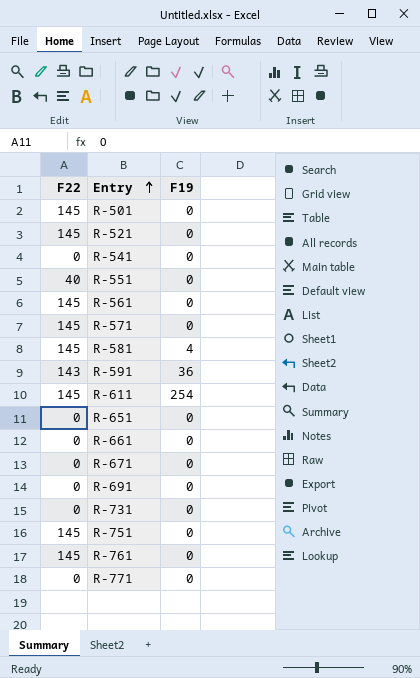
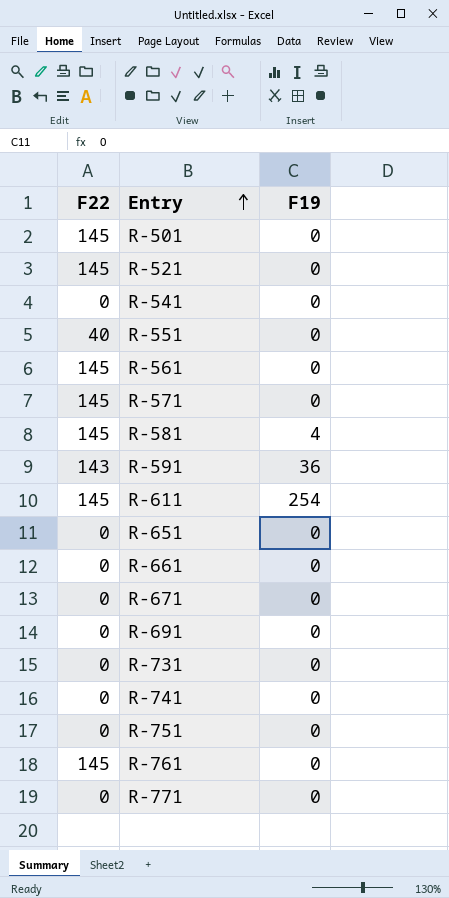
row R-741: none -> 0 | 0
R-751 | F22: 145 -> 0

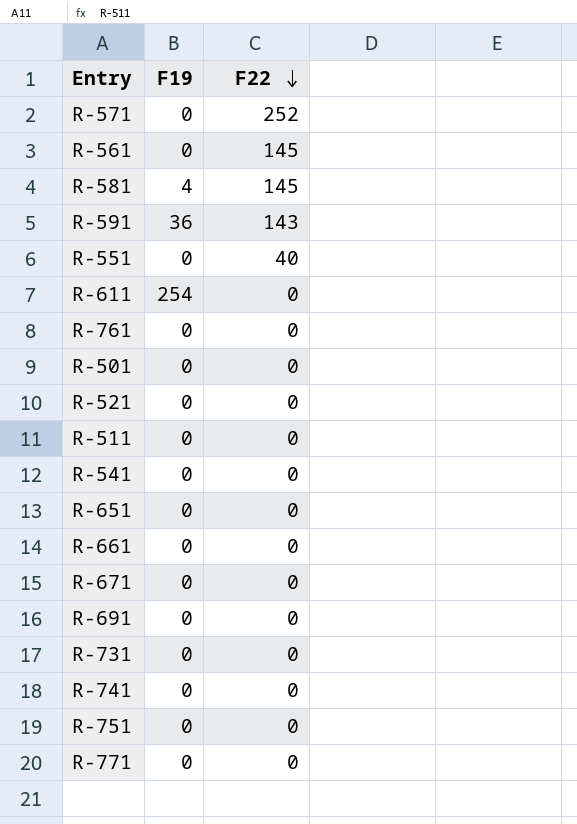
row order: Entry ascending -> F22 descending
column F22 | position: 1 -> 3
R-571 | F22: 145 -> 252
R-611 | F22: 145 -> 0
R-761 | F22: 145 -> 0
R-501 | F22: 145 -> 0
R-521 | F22: 145 -> 0
row R-511: none -> 0 | 0

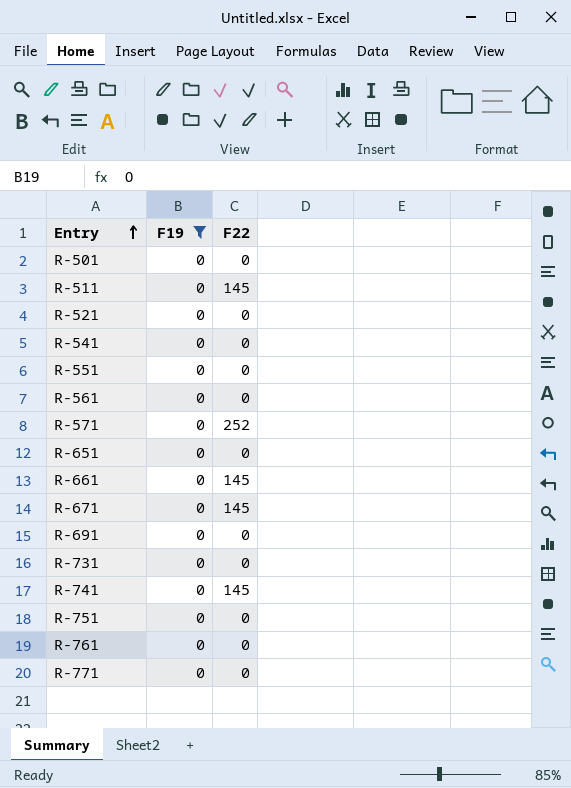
filter: none -> F19 = 0
row order: F22 descending -> Entry ascending
R-511 | F22: 0 -> 145
R-551 | F22: 40 -> 0
R-561 | F22: 145 -> 0
R-661 | F22: 0 -> 145
R-671 | F22: 0 -> 145
R-741 | F22: 0 -> 145

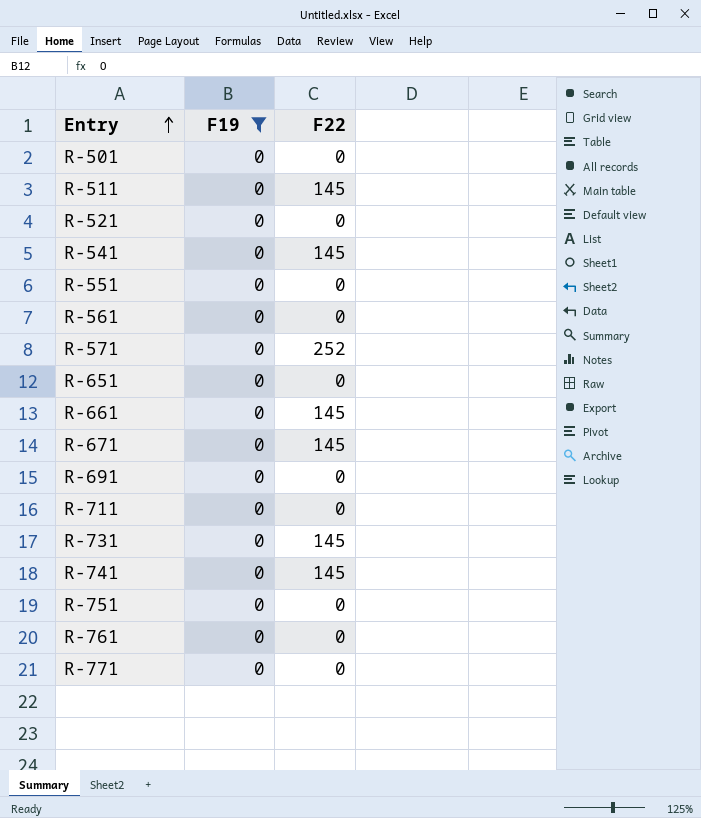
R-541 | F22: 0 -> 145
row R-711: none -> 0 | 0
R-731 | F22: 0 -> 145

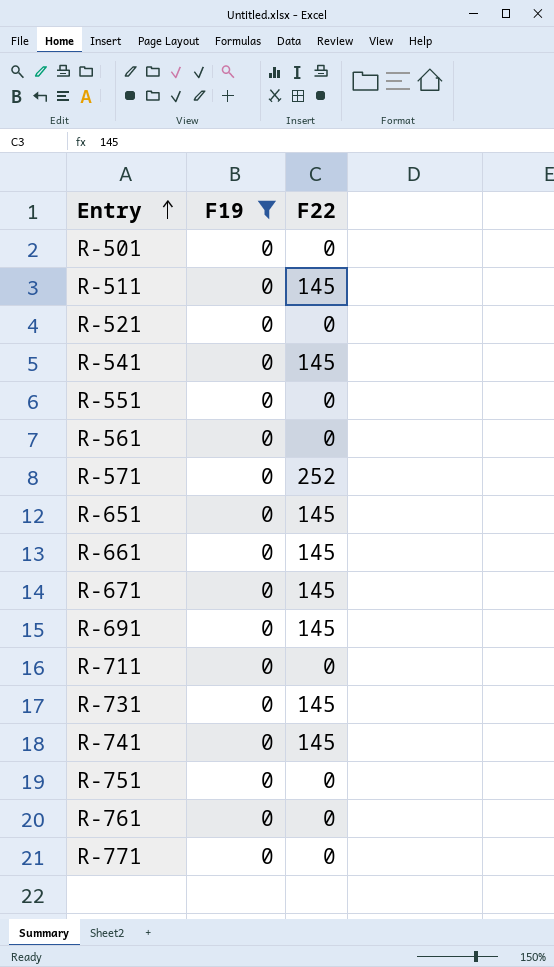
R-651 | F22: 0 -> 145
R-691 | F22: 0 -> 145

